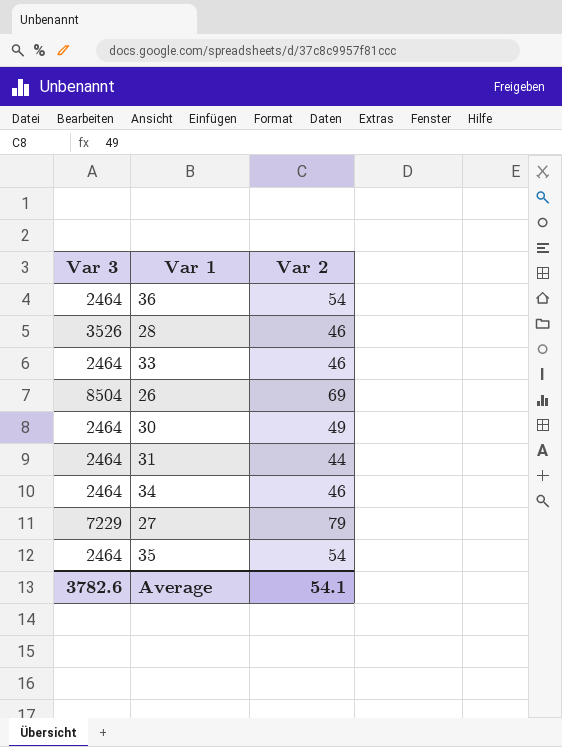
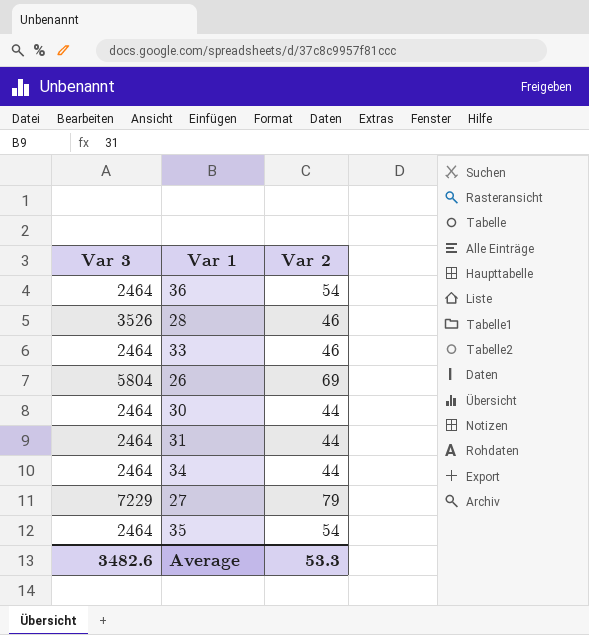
26 | Var 3: 8504 -> 5804
30 | Var 2: 49 -> 44
34 | Var 2: 46 -> 44
Average | Var 3: 3782.6 -> 3482.6
Average | Var 2: 54.1 -> 53.3

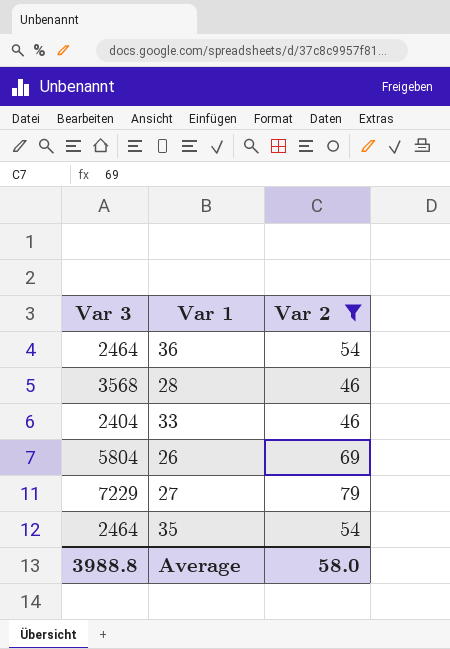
filter: none -> Var 2 != 44
28 | Var 3: 3526 -> 3568
33 | Var 3: 2464 -> 2404
Average | Var 3: 3482.6 -> 3988.8
Average | Var 2: 53.3 -> 58.0

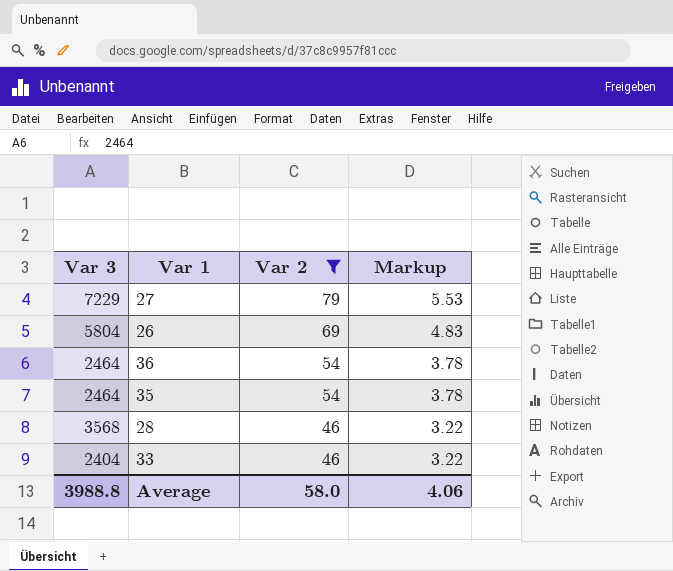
row order: none -> Var 2 descending
column Markup | formula: none -> [Var 2] * 0.07

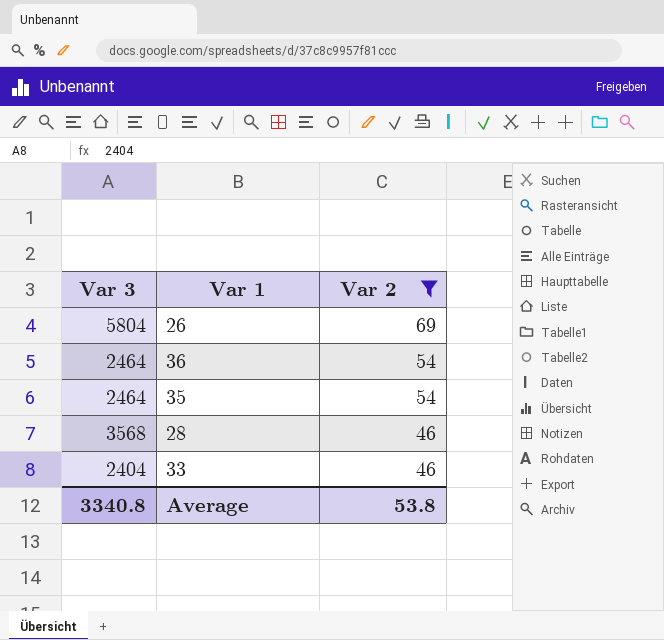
column Markup | formula: [Var 2] * 0.07 -> none
row 27: 7229 | 79 | 5.53 -> none
Average | Var 3: 3988.8 -> 3340.8
Average | Var 2: 58.0 -> 53.8

